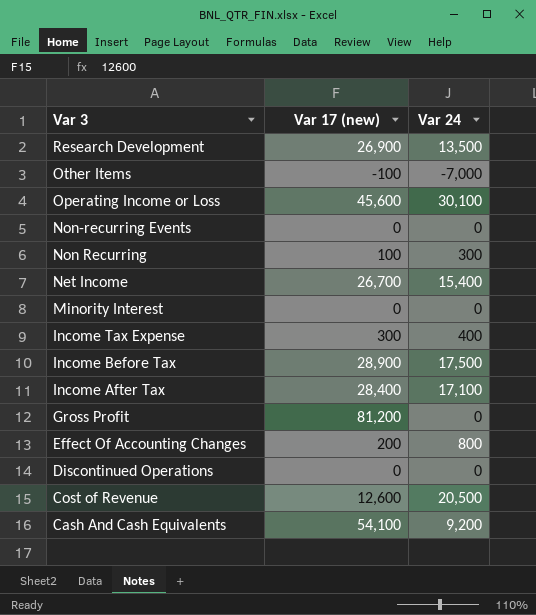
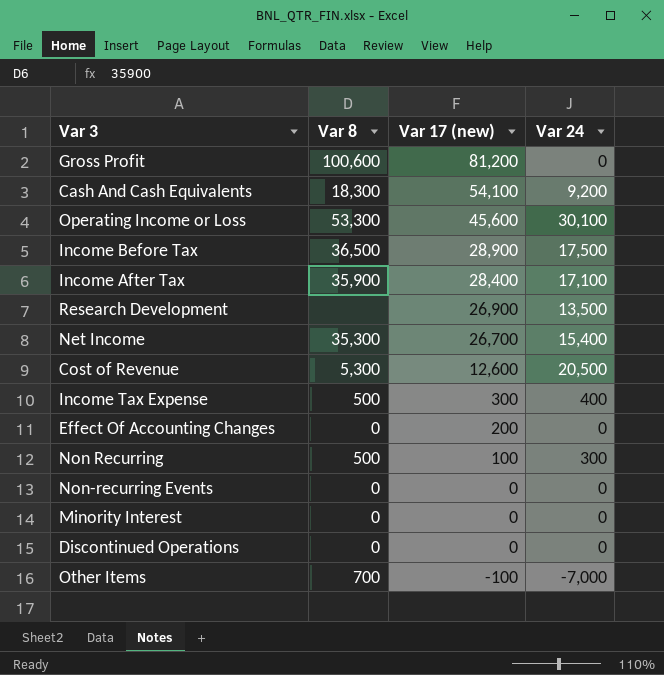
row order: Var 3 descending -> Var 17 (new) descending
column Var 8 | position: none -> 2
Effect Of Accounting Changes | Var 24: 800 -> 0

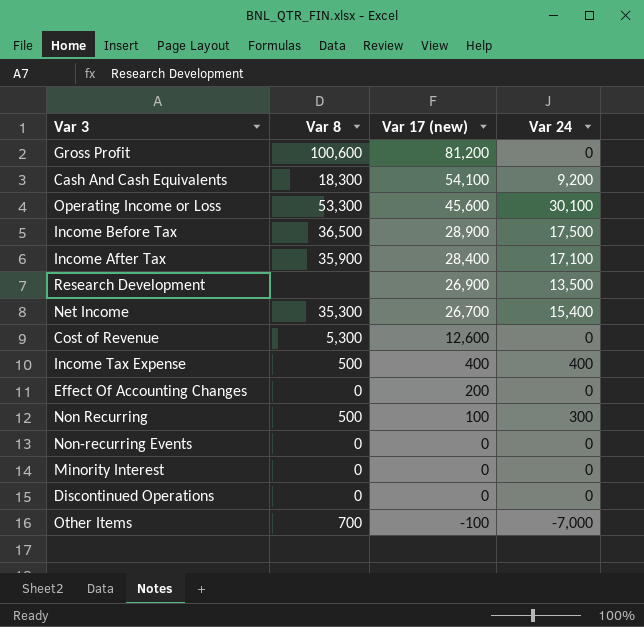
Cost of Revenue | Var 24: 20,500 -> 0
Income Tax Expense | Var 17 (new): 300 -> 400

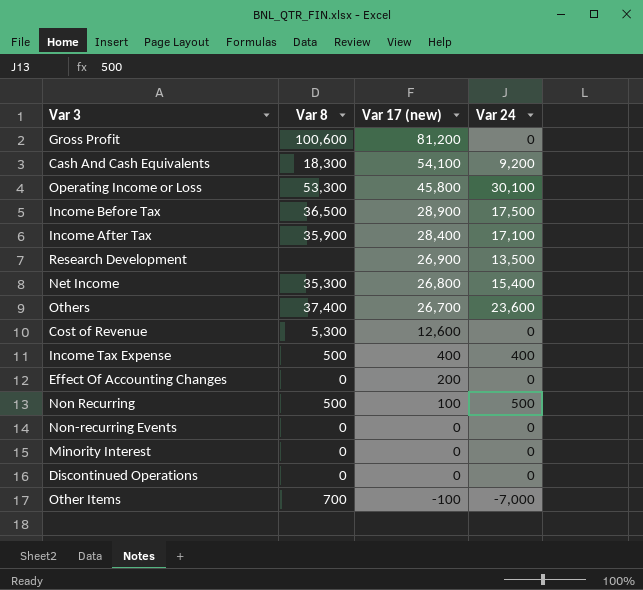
Operating Income or Loss | Var 17 (new): 45,600 -> 45,800
Net Income | Var 17 (new): 26,700 -> 26,800
row Others: none -> 37,400 | 26,700 | 23,600
Non Recurring | Var 24: 300 -> 500

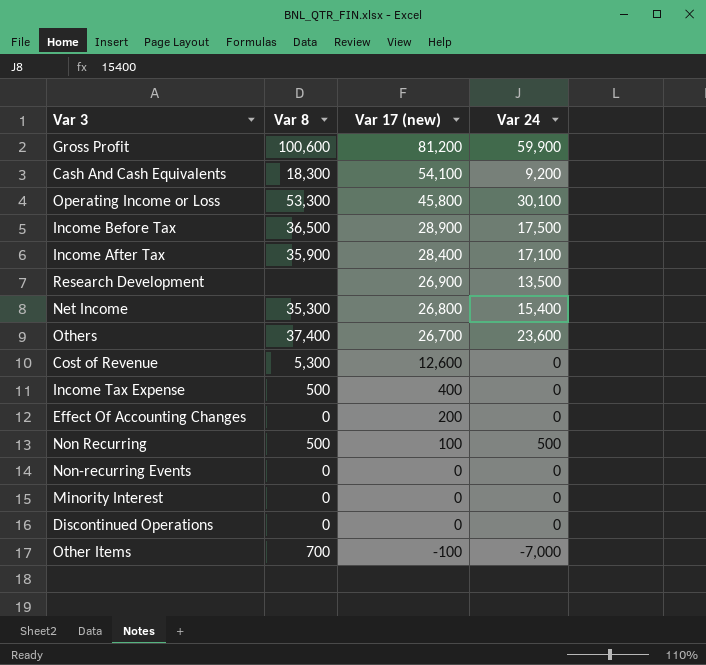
Gross Profit | Var 24: 0 -> 59,900
Income Tax Expense | Var 24: 400 -> 0

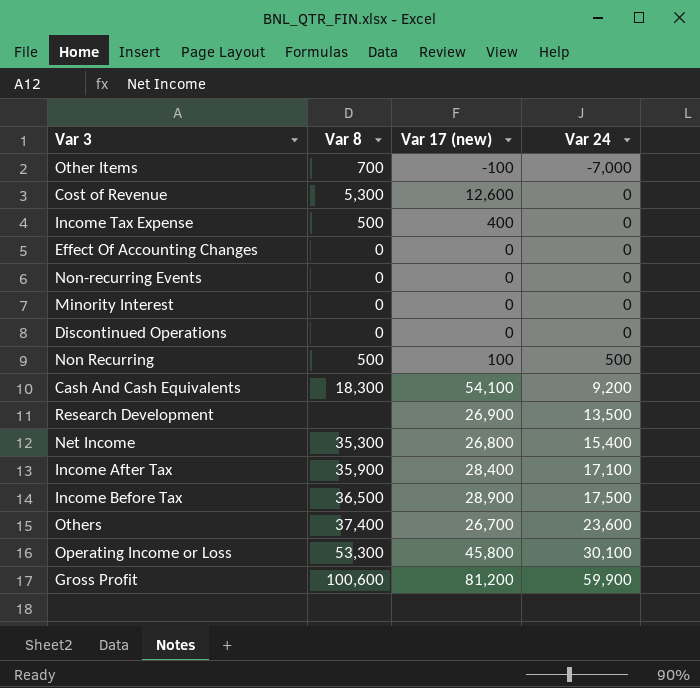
row order: Var 17 (new) descending -> Var 24 ascending
Effect Of Accounting Changes | Var 17 (new): 200 -> 0

